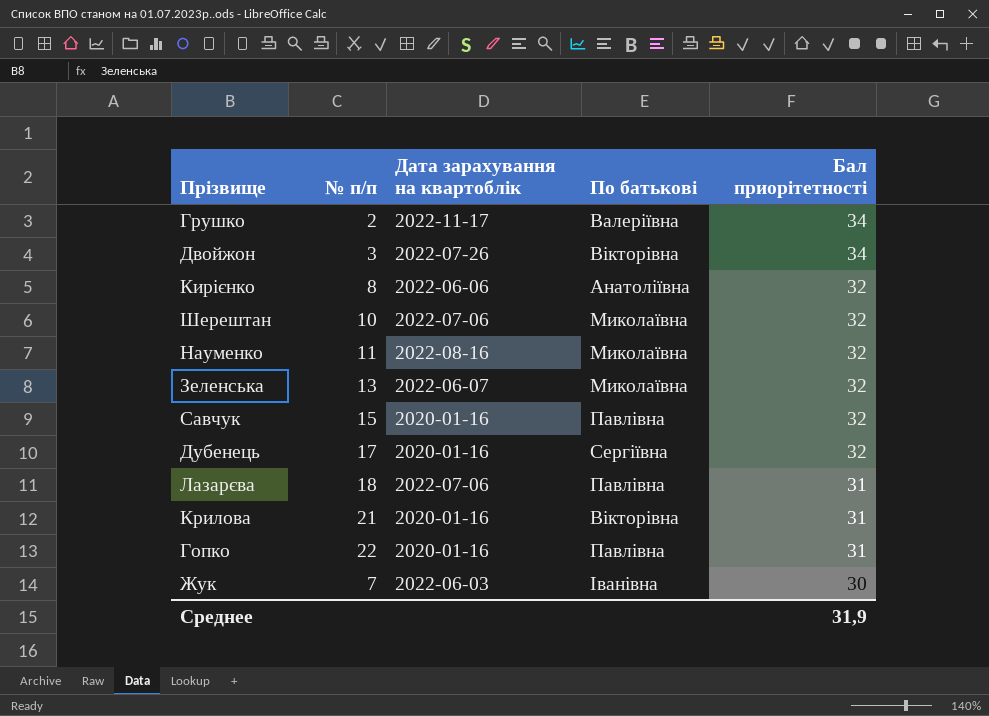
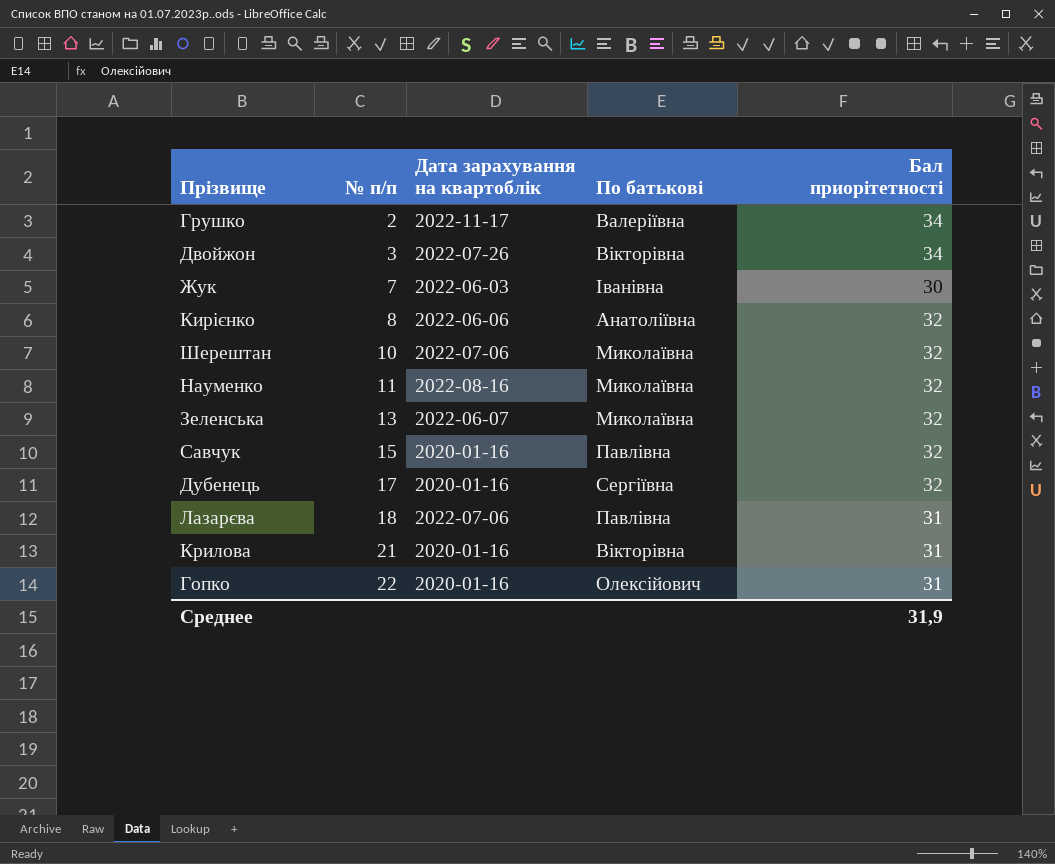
row order: Бал приорітетності descending -> № п/п ascending
Гопко | По батькові: Павлівна -> Олексійович

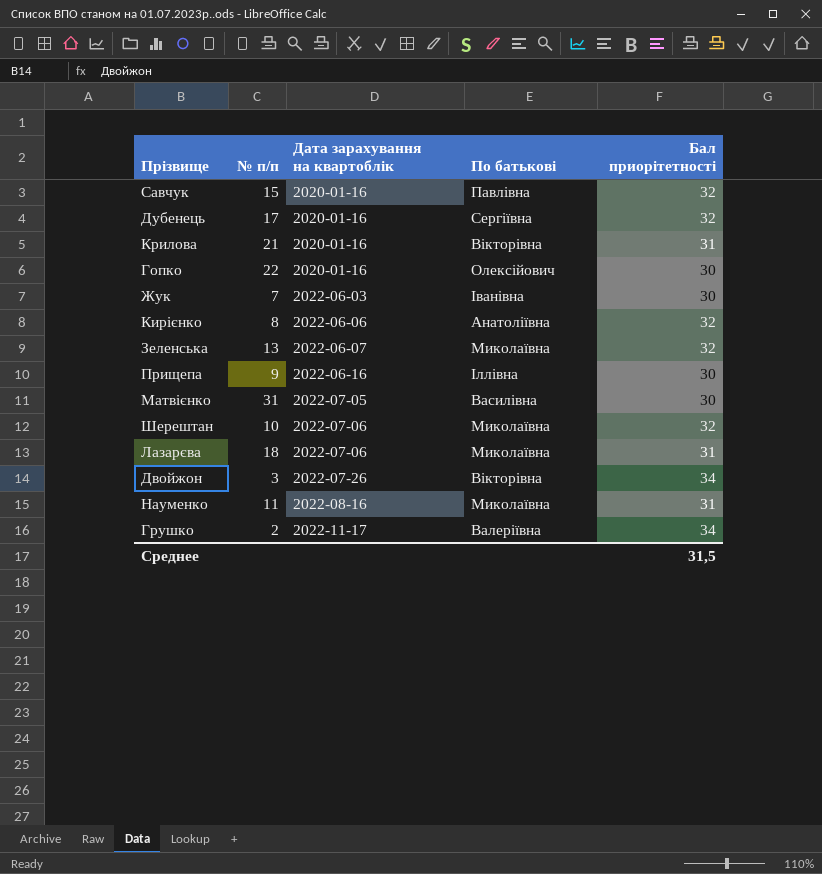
row order: № п/п ascending -> Дата зарахування на квартоблік ascending
Гопко | Бал приорітетності: 31 -> 30
row Прищепа: none -> 9 | 2022-06-16 | Іллівна | 30
row Матвієнко: none -> 31 | 2022-07-05 | Василівна | 30
Лазарєва | По батькові: Павлівна -> Миколаївна
Науменко | Бал приорітетності: 32 -> 31
Среднее | Бал приорітетності: 31,9 -> 31,5

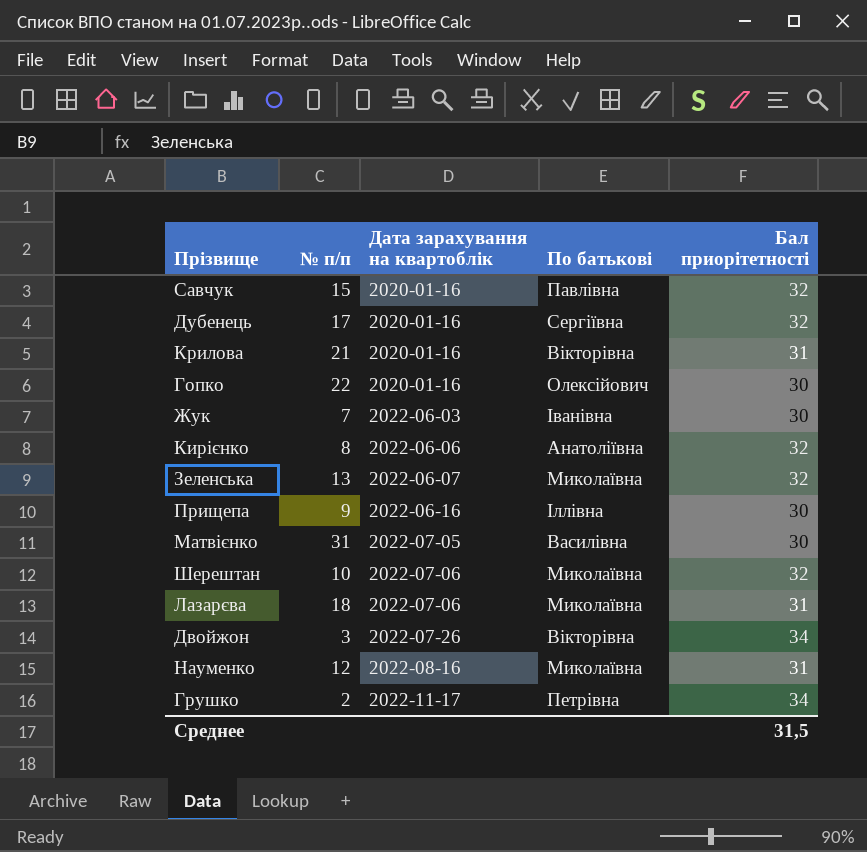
Науменко | № п/п: 11 -> 12
Грушко | По батькові: Валеріївна -> Петрівна

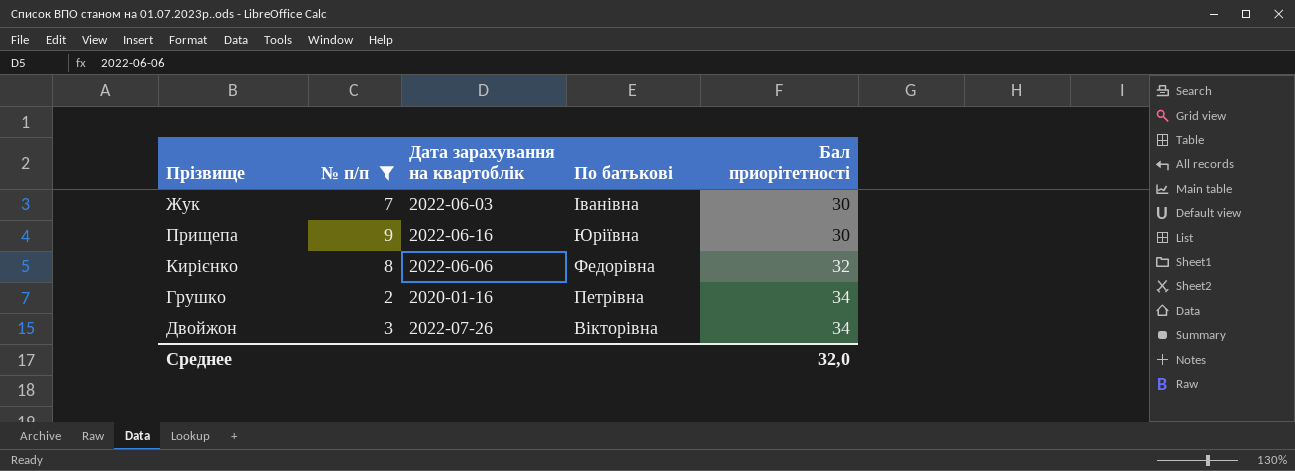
filter: none -> № п/п <= 9
row order: Дата зарахування на квартоблік ascending -> По батькові descending
Прищепа | По батькові: Іллівна -> Юріївна
Кирієнко | По батькові: Анатоліївна -> Федорівна
Грушко | Дата зарахування на квартоблік: 2022-11-17 -> 2020-01-16
Среднее | Бал приорітетності: 31,5 -> 32,0

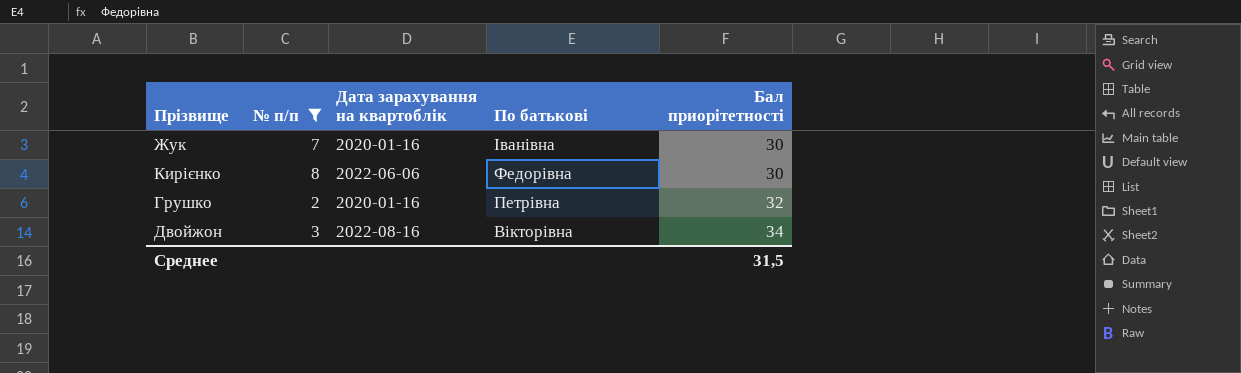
row Прищепа: 9 | 2022-06-16 | Юріївна | 30 -> none
Жук | Дата зарахування на квартоблік: 2022-06-03 -> 2020-01-16
Кирієнко | Бал приорітетності: 32 -> 30
Грушко | Бал приорітетності: 34 -> 32
Двойжон | Дата зарахування на квартоблік: 2022-07-26 -> 2022-08-16
Среднее | Бал приорітетності: 32,0 -> 31,5

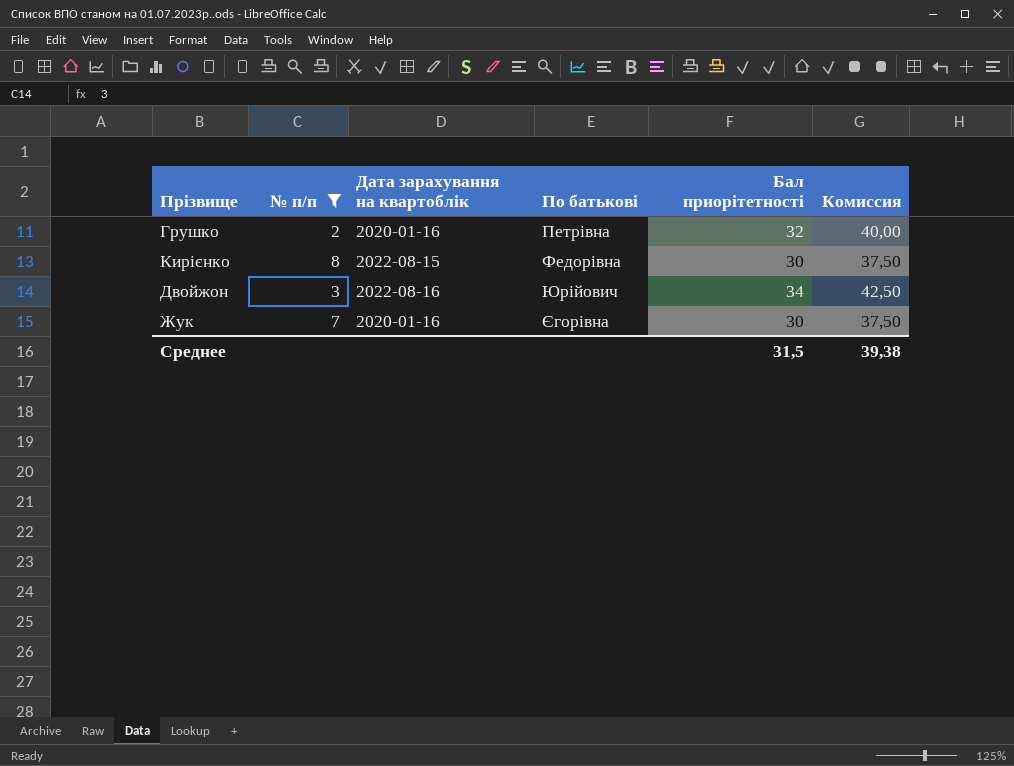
row order: По батькові descending -> По батькові ascending
column Комиссия | formula: none -> [Бал приорітетності] * 1,25
Кирієнко | Дата зарахування на квартоблік: 2022-06-06 -> 2022-08-15
Двойжон | По батькові: Вікторівна -> Юрійович
Жук | По батькові: Іванівна -> Єгорівна

